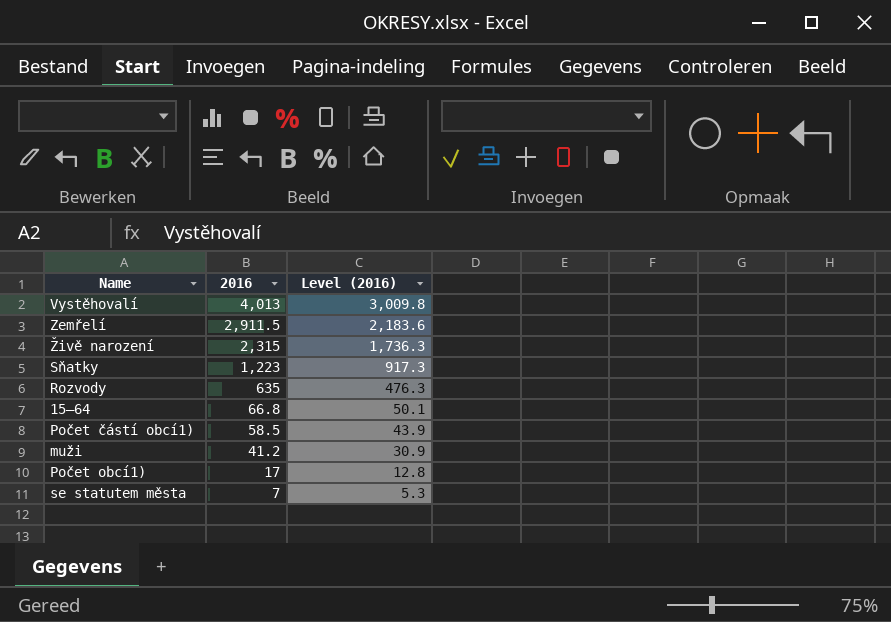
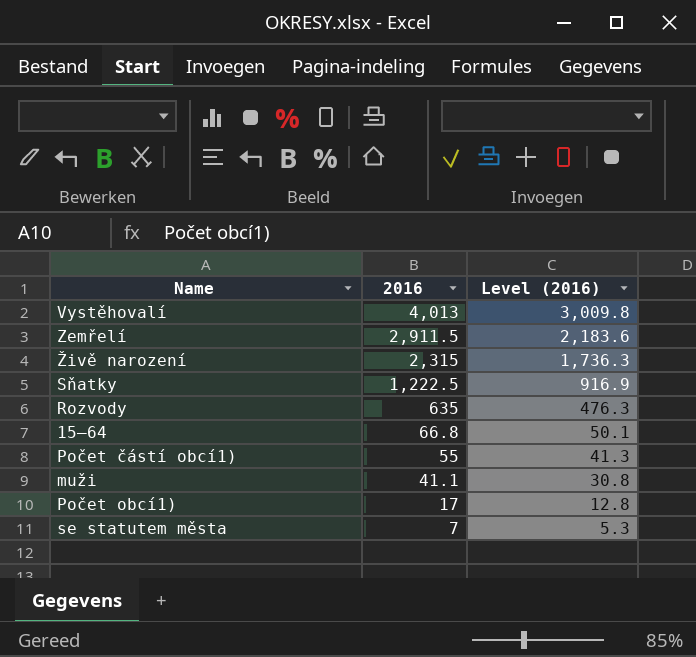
Sňatky | 2016: 1,223 -> 1,222.5
Sňatky | Level (2016): 917.3 -> 916.9
Počet částí obcí1) | 2016: 58.5 -> 55
Počet částí obcí1) | Level (2016): 43.9 -> 41.3
muži | 2016: 41.2 -> 41.1
muži | Level (2016): 30.9 -> 30.8

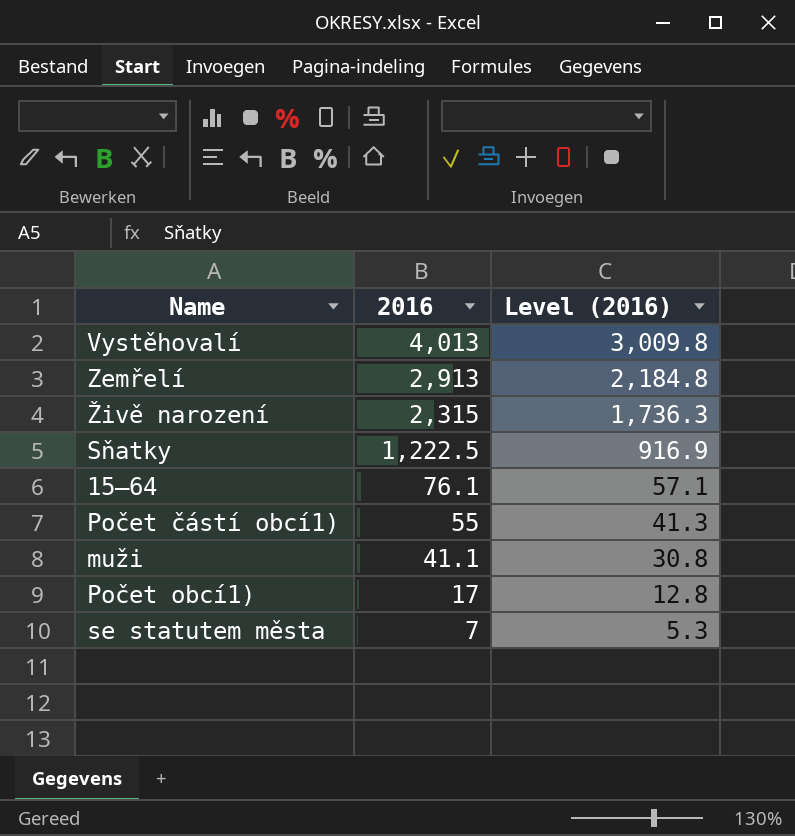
row Rozvody: 635 | 476.3 -> none
Zemřelí | 2016: 2,911.5 -> 2,913
Zemřelí | Level (2016): 2,183.6 -> 2,184.8
15–64 | 2016: 66.8 -> 76.1
15–64 | Level (2016): 50.1 -> 57.1

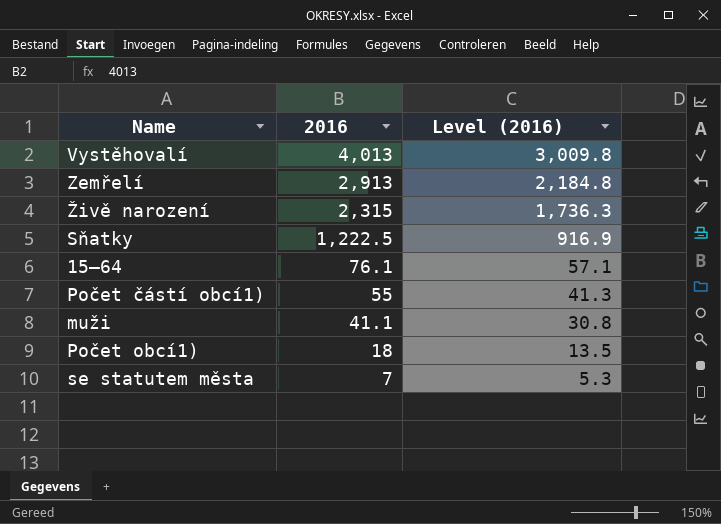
Počet obcí1) | 2016: 17 -> 18
Počet obcí1) | Level (2016): 12.8 -> 13.5

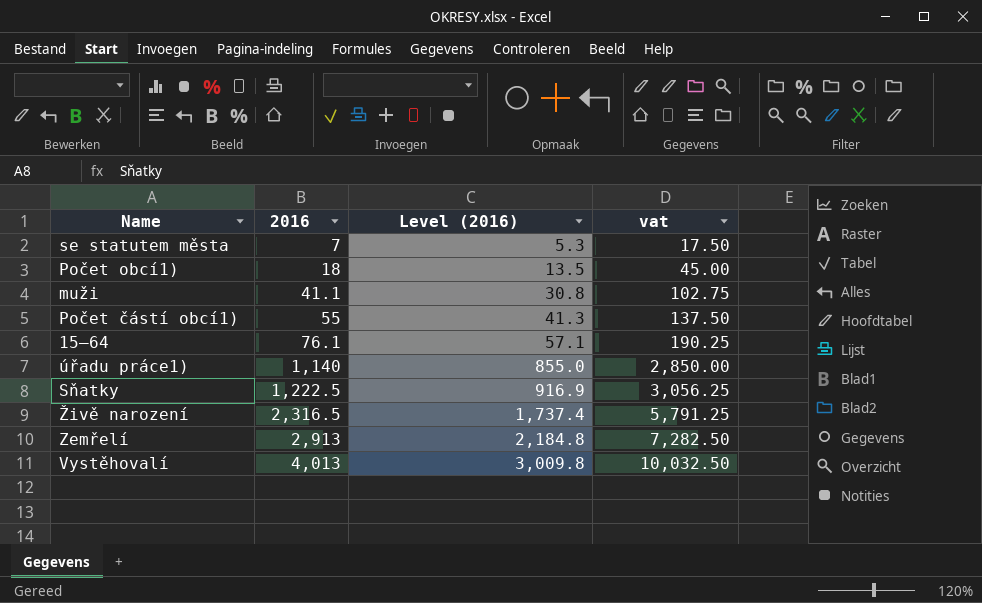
row order: 2016 descending -> 2016 ascending
column vat | formula: none -> [2016] * 2.5
row úřadu práce1): none -> 1,140 | 855.0 | 2,850.00
Živě narození | 2016: 2,315 -> 2,316.5
Živě narození | Level (2016): 1,736.3 -> 1,737.4

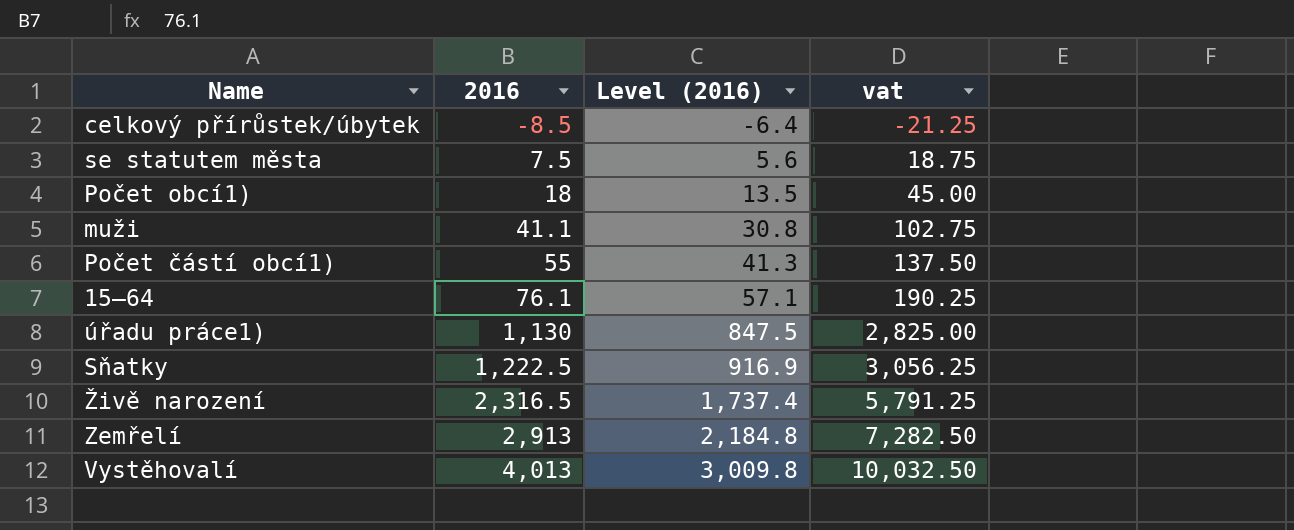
row celkový přírůstek/úbytek: none -> -8.5 | -6.4 | -21.25
se statutem města | 2016: 7 -> 7.5
se statutem města | Level (2016): 5.3 -> 5.6
se statutem města | vat: 17.50 -> 18.75
úřadu práce1) | 2016: 1,140 -> 1,130
úřadu práce1) | Level (2016): 855.0 -> 847.5
úřadu práce1) | vat: 2,850.00 -> 2,825.00

